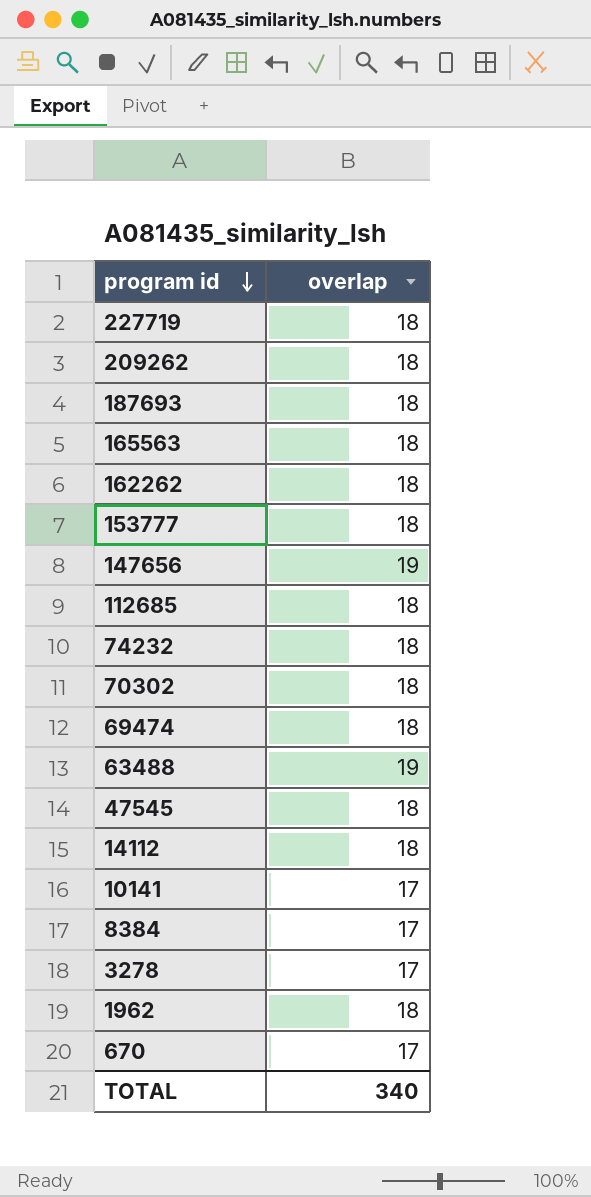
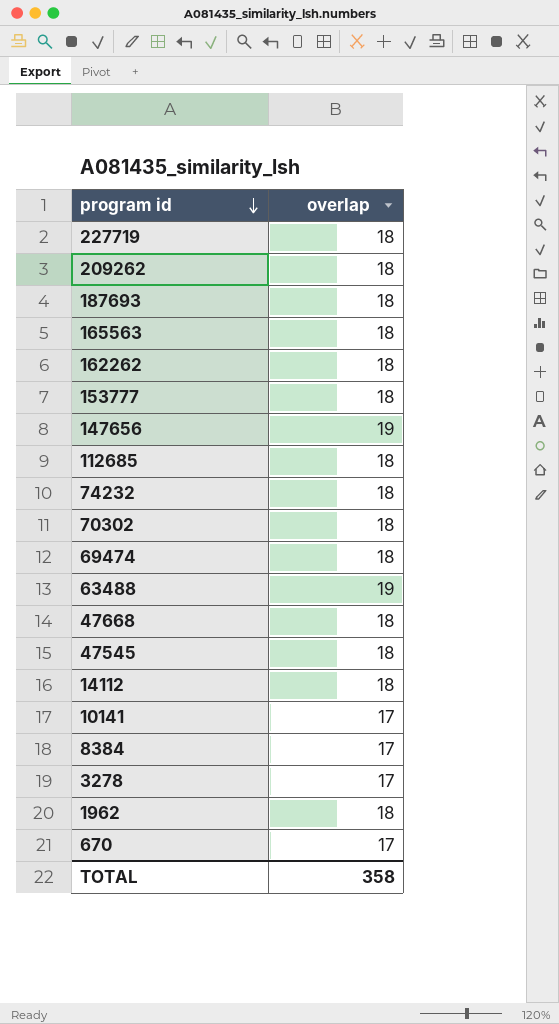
row 47668: none -> 18
TOTAL | overlap: 340 -> 358

